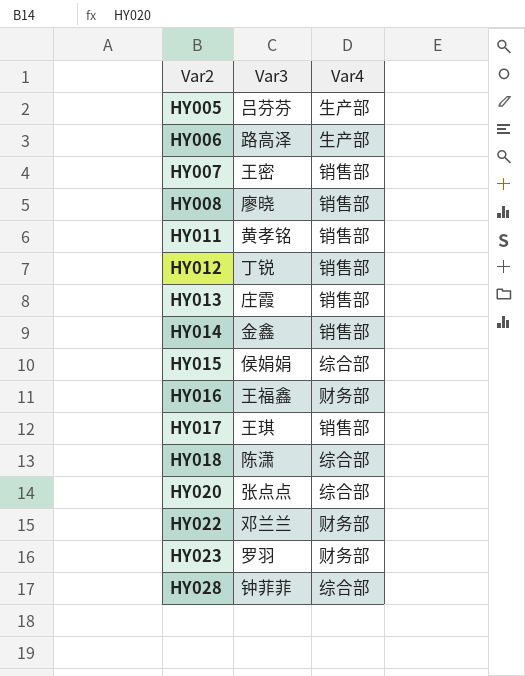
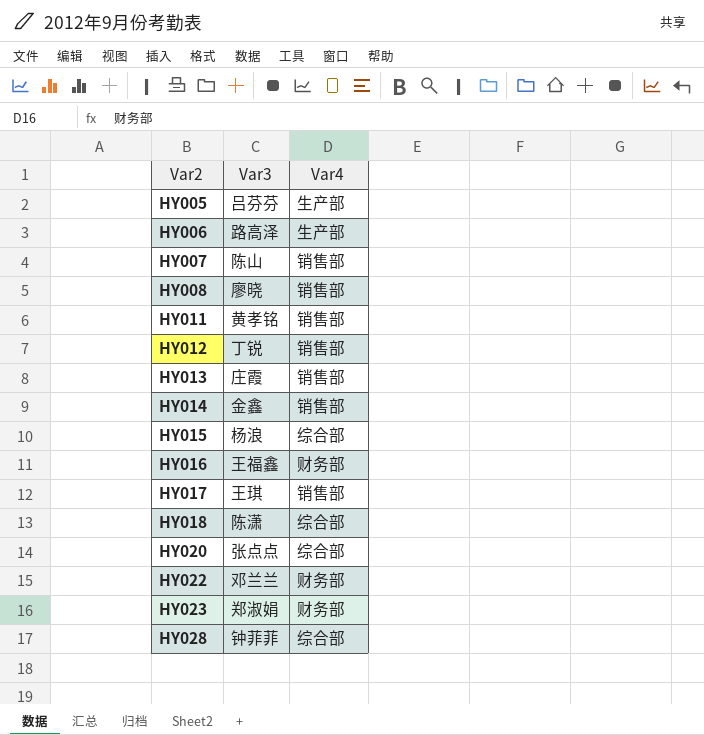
HY007 | Var3: 王密 -> 陈山
HY015 | Var3: 侯娟娟 -> 杨浪
HY023 | Var3: 罗羽 -> 郑淑娟

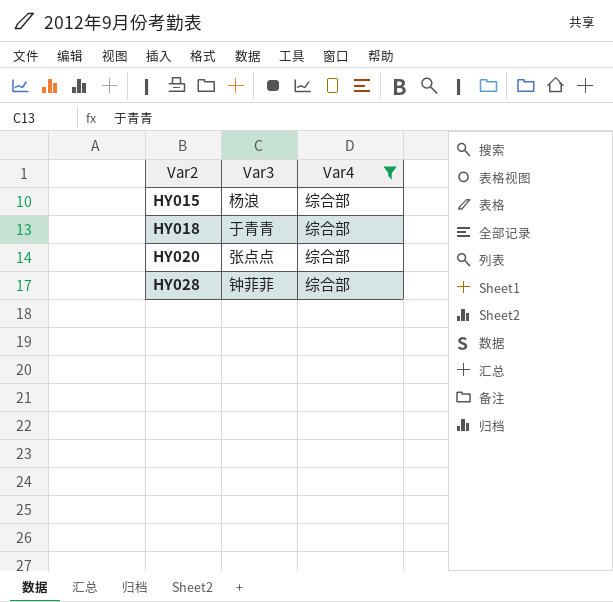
filter: none -> Var4 = 综合部
HY018 | Var3: 陈潇 -> 于青青

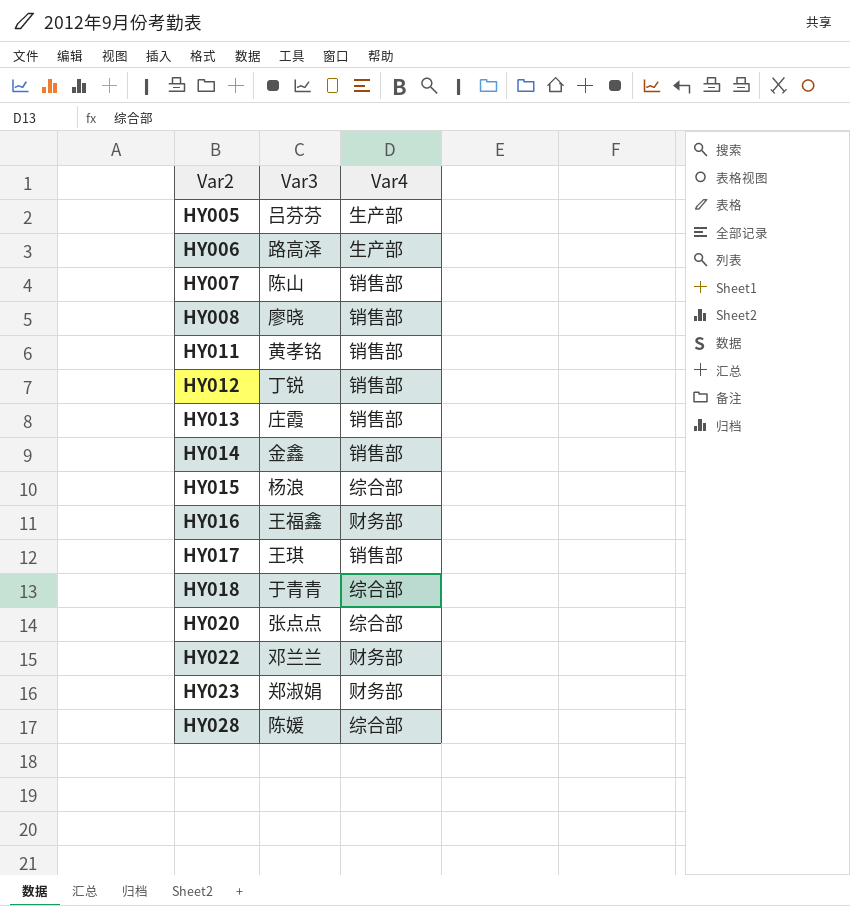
filter: Var4 = 综合部 -> none
HY028 | Var3: 钟菲菲 -> 陈媛

